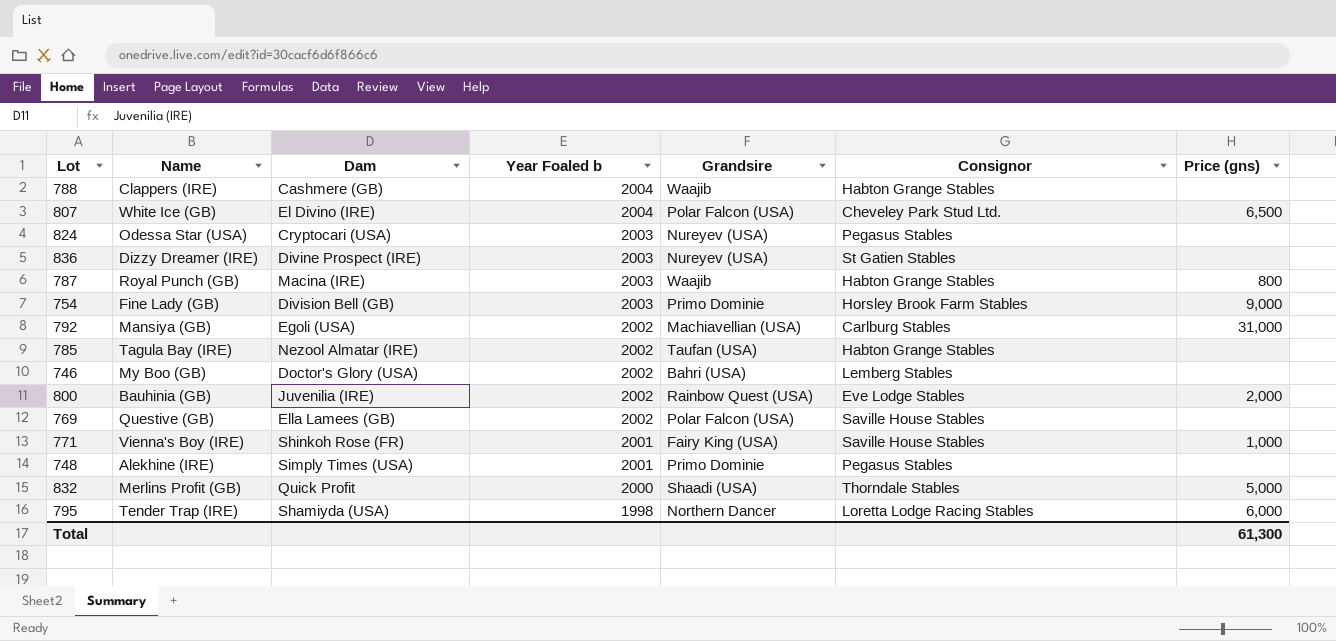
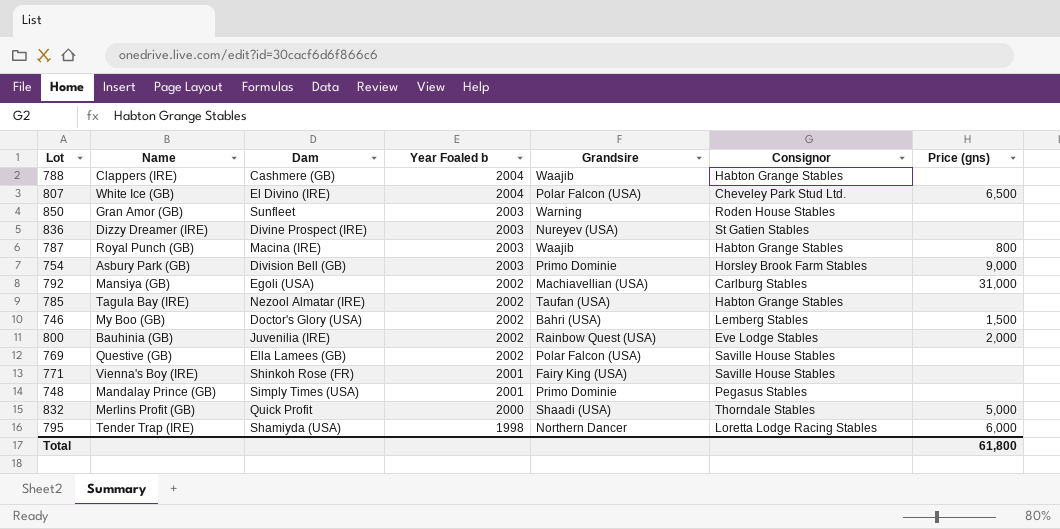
row 824: Odessa Star (USA) | Cryptocari (USA) | 2003 | Nureyev (USA) | Pegasus Stables | none -> none
row 850: none -> Gran Amor (GB) | Sunfleet | 2003 | Warning | Roden House Stables | none
754 | Name: Fine Lady (GB) -> Asbury Park (GB)
746 | Price (gns): none -> 1,500
771 | Price (gns): 1,000 -> none
748 | Name: Alekhine (IRE) -> Mandalay Prince (GB)
Total | Price (gns): 61,300 -> 61,800

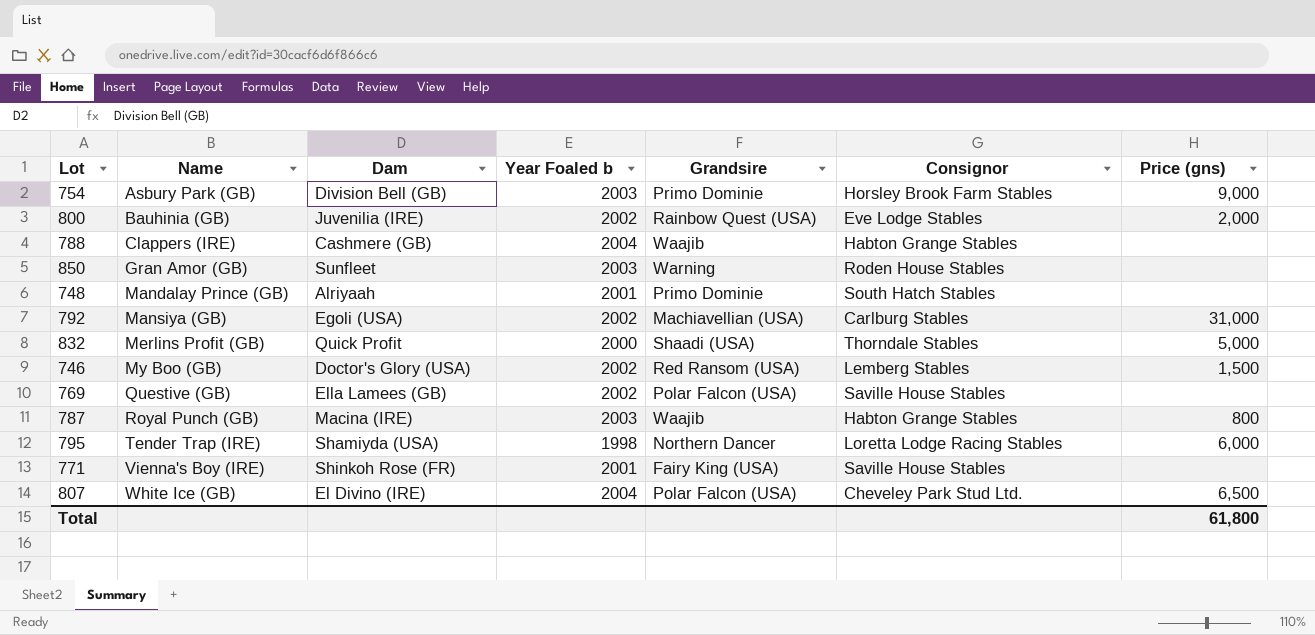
row order: Year Foaled b descending -> Name ascending
row 836: Dizzy Dreamer (IRE) | Divine Prospect (IRE) | 2003 | Nureyev (USA) | St Gatien Stables | none -> none
row 785: Tagula Bay (IRE) | Nezool Almatar (IRE) | 2002 | Taufan (USA) | Habton Grange Stables | none -> none
748 | Dam: Simply Times (USA) -> Alriyaah
748 | Consignor: Pegasus Stables -> South Hatch Stables
746 | Grandsire: Bahri (USA) -> Red Ransom (USA)

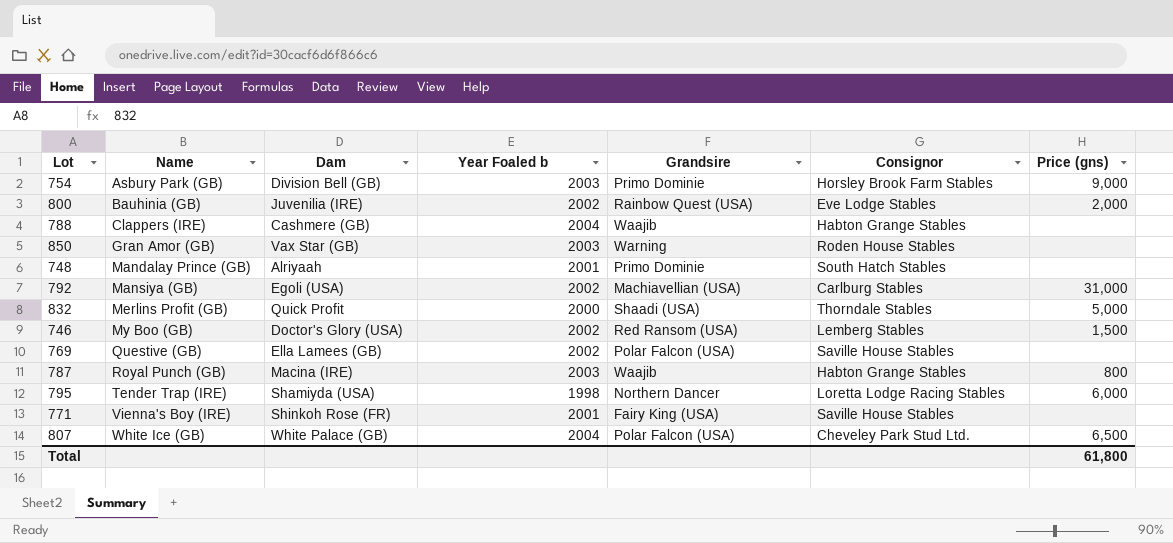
850 | Dam: Sunfleet -> Vax Star (GB)
807 | Dam: El Divino (IRE) -> White Palace (GB)

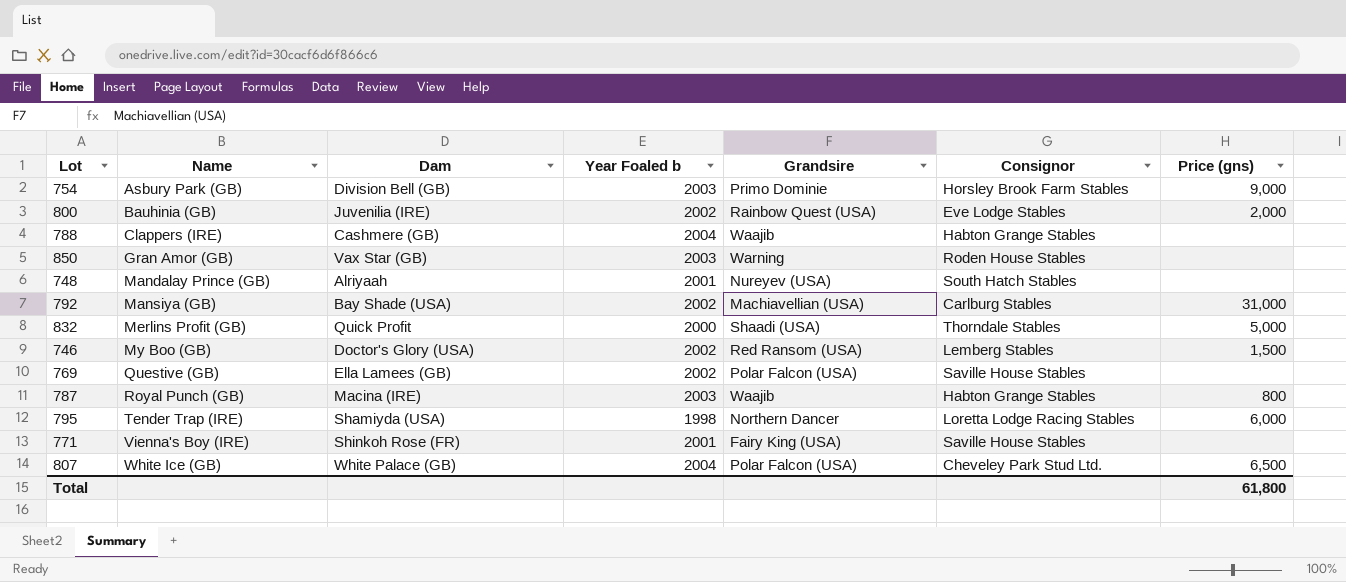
748 | Grandsire: Primo Dominie -> Nureyev (USA)
792 | Dam: Egoli (USA) -> Bay Shade (USA)

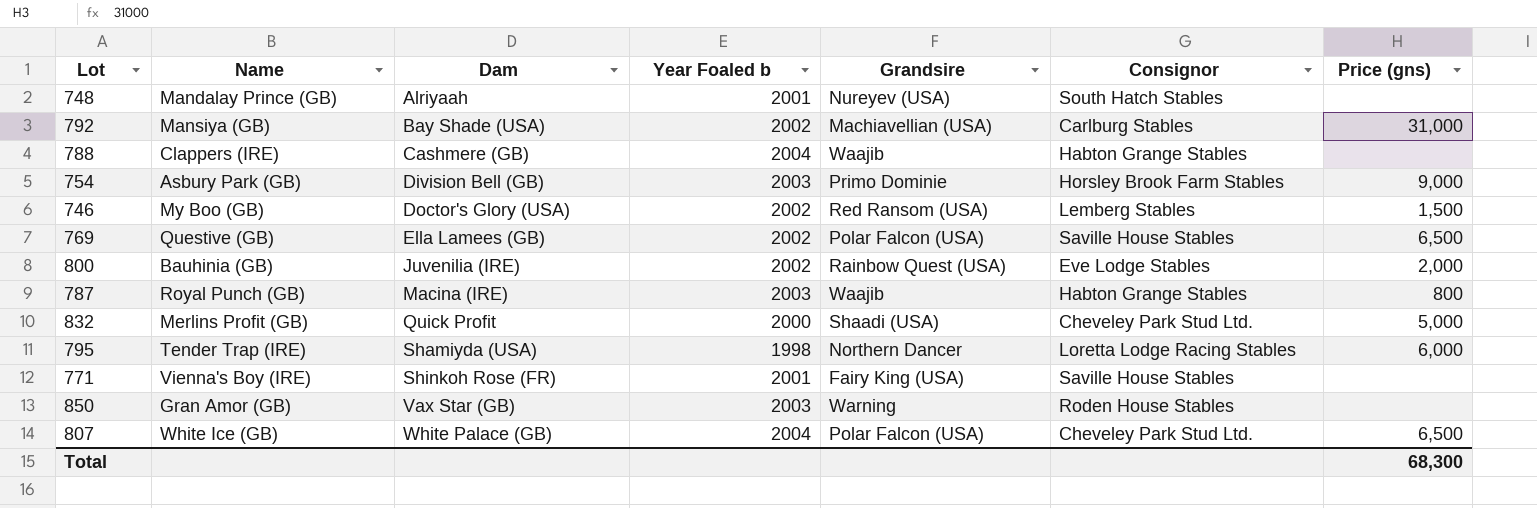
row order: Name ascending -> Dam ascending
769 | Price (gns): none -> 6,500
832 | Consignor: Thorndale Stables -> Cheveley Park Stud Ltd.
Total | Price (gns): 61,800 -> 68,300

